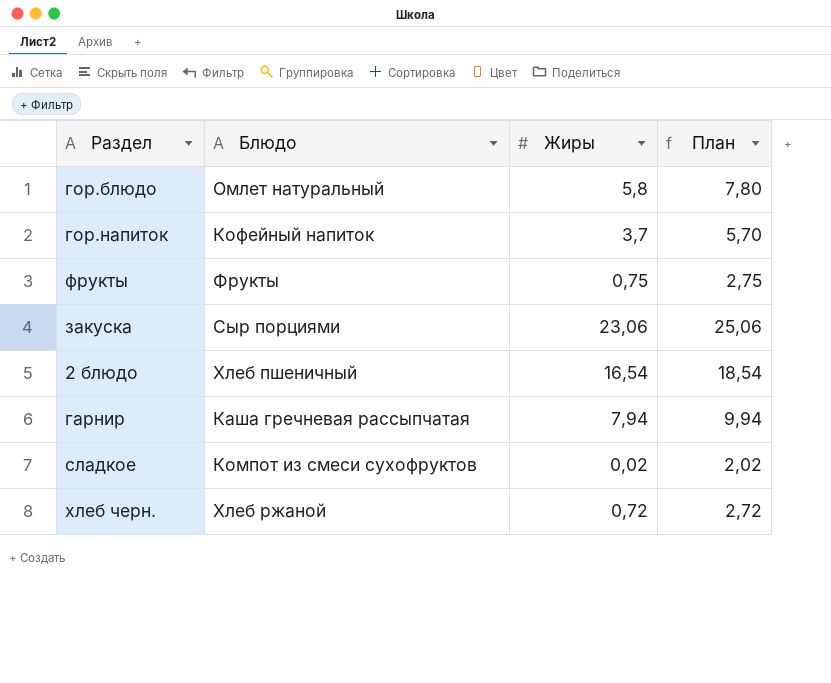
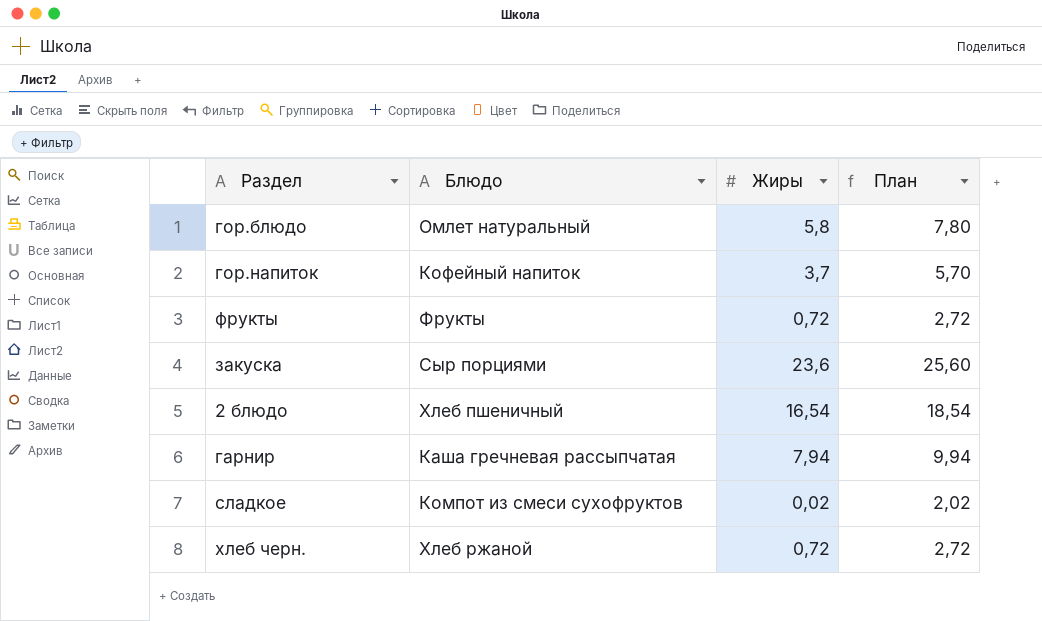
фрукты | Жиры: 0,75 -> 0,72
фрукты | План: 2,75 -> 2,72
закуска | Жиры: 23,06 -> 23,6
закуска | План: 25,06 -> 25,60

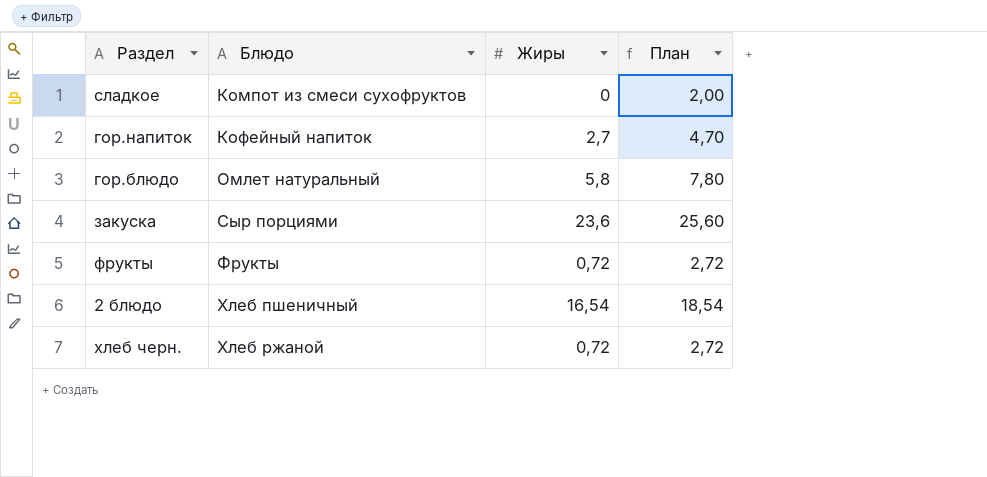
row order: none -> Блюдо ascending
row гарнир: Каша гречневая рассыпчатая | 7,94 | 9,94 -> none
сладкое | Жиры: 0,02 -> 0
сладкое | План: 2,02 -> 2,00
гор.напиток | Жиры: 3,7 -> 2,7
гор.напиток | План: 5,70 -> 4,70

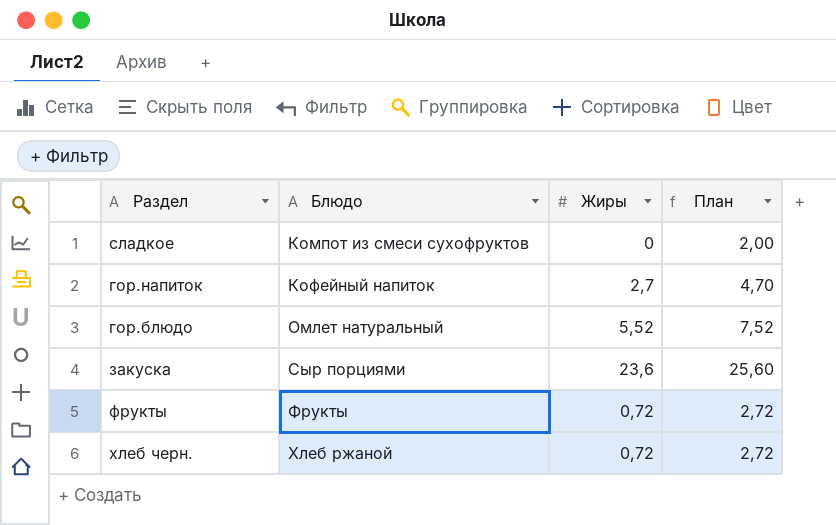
row 2 блюдо: Хлеб пшеничный | 16,54 | 18,54 -> none
гор.блюдо | Жиры: 5,8 -> 5,52
гор.блюдо | План: 7,80 -> 7,52

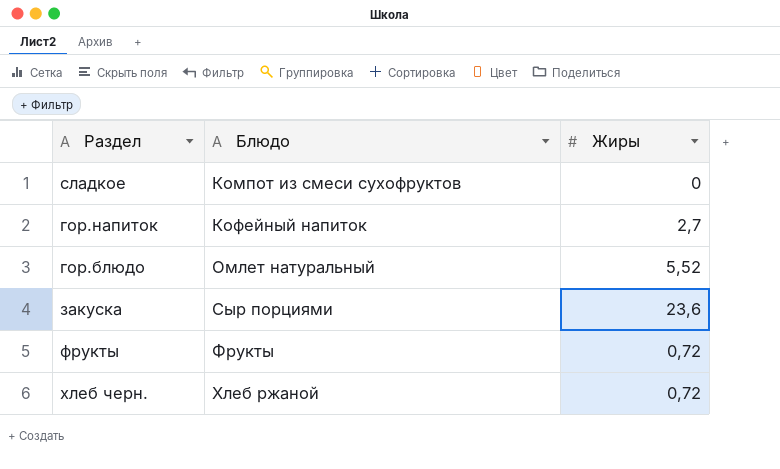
column План | formula: [Жиры] + 2 -> none

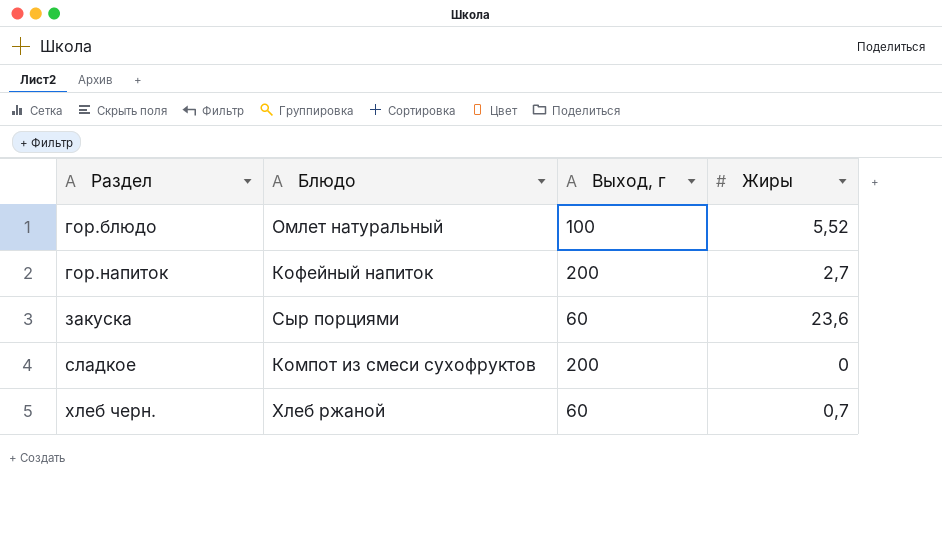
row order: Блюдо ascending -> Раздел ascending
column Выход, г | position: none -> 3
row фрукты: Фрукты | 0,72 -> none
хлеб черн. | Жиры: 0,72 -> 0,7

